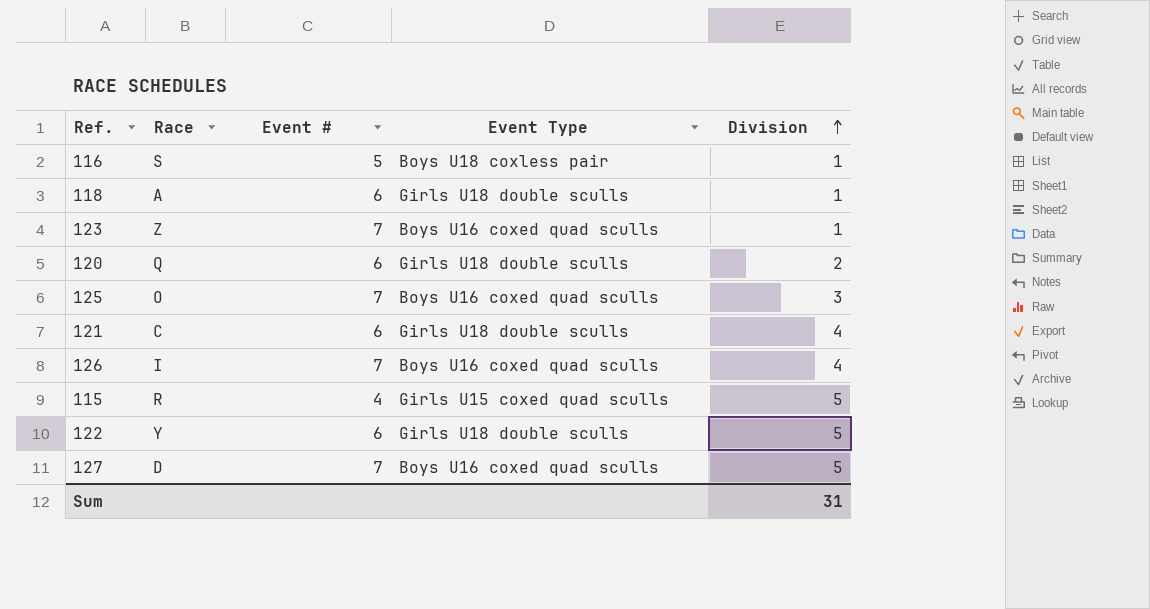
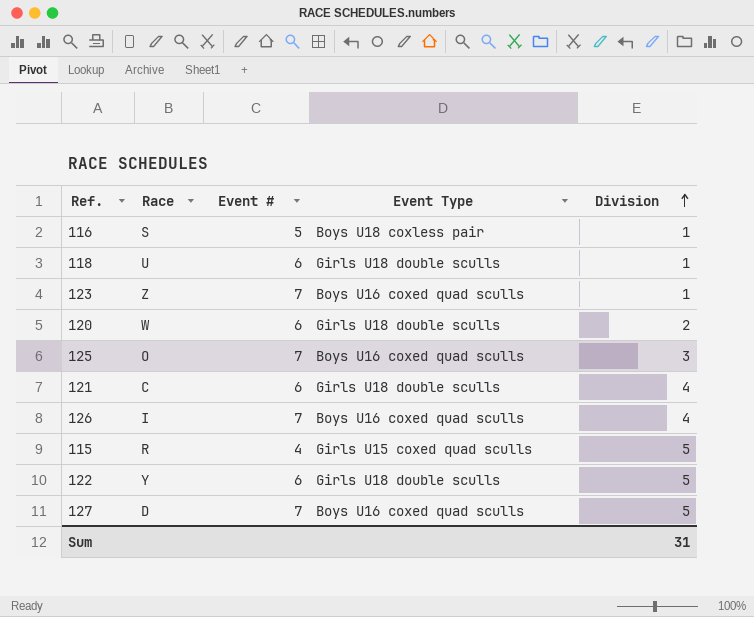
118 | Race: A -> U
120 | Race: Q -> W

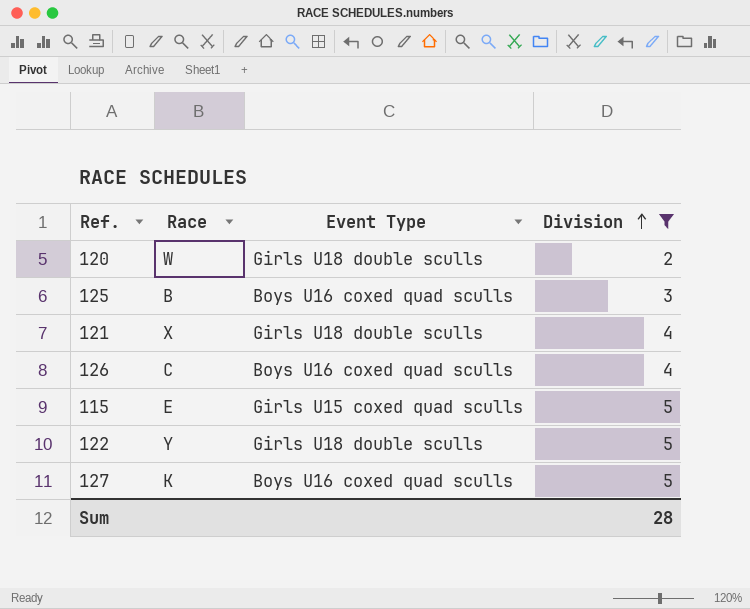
filter: none -> Division != 1
column Event # | position: 3 -> none
125 | Race: O -> B
121 | Race: C -> X
126 | Race: I -> C
115 | Race: R -> E
127 | Race: D -> K
Sum | Division: 31 -> 28

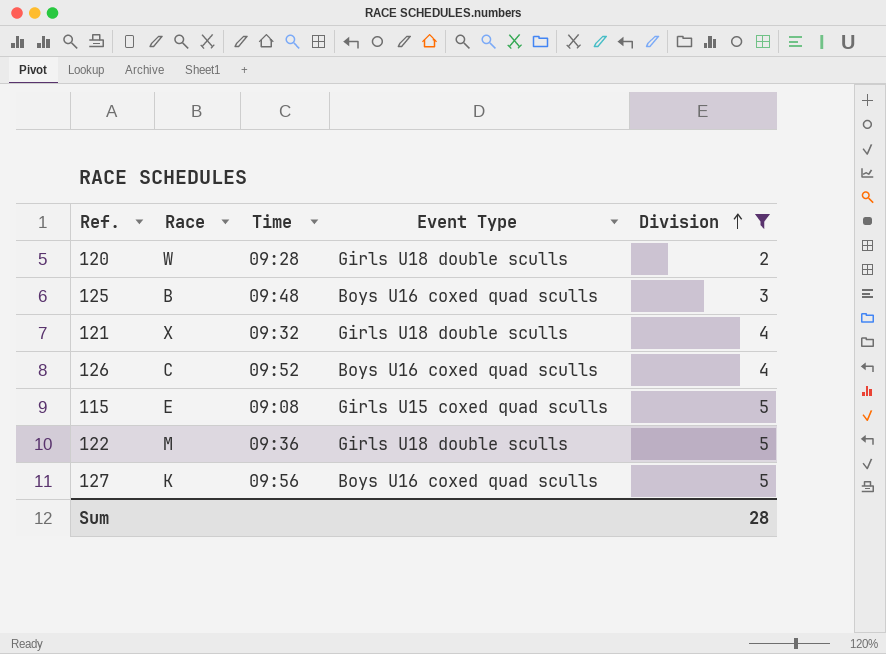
column Time | position: none -> 3
122 | Race: Y -> M

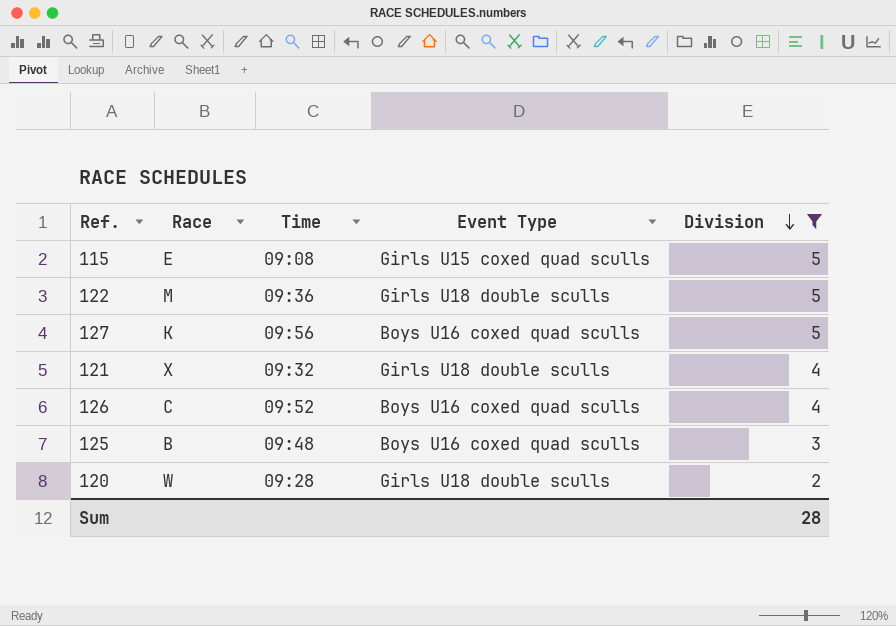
row order: Division ascending -> Division descending

